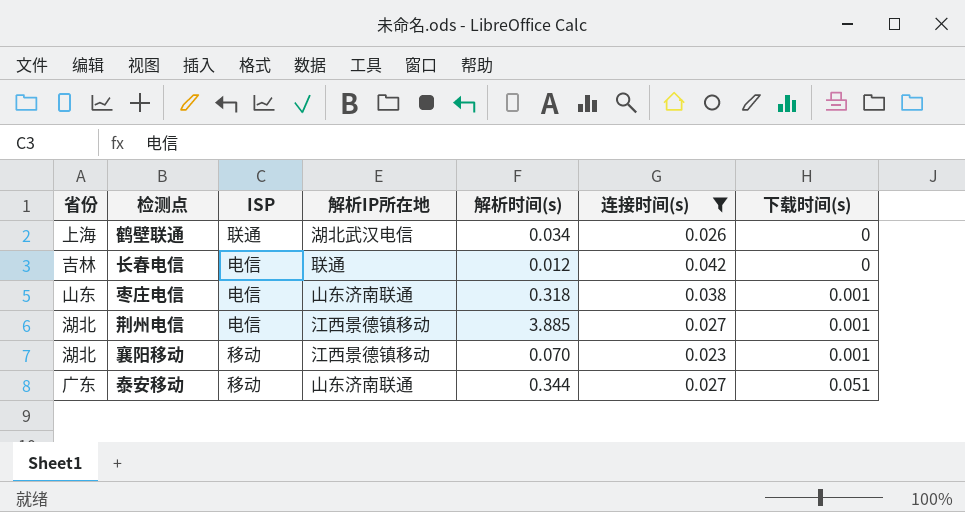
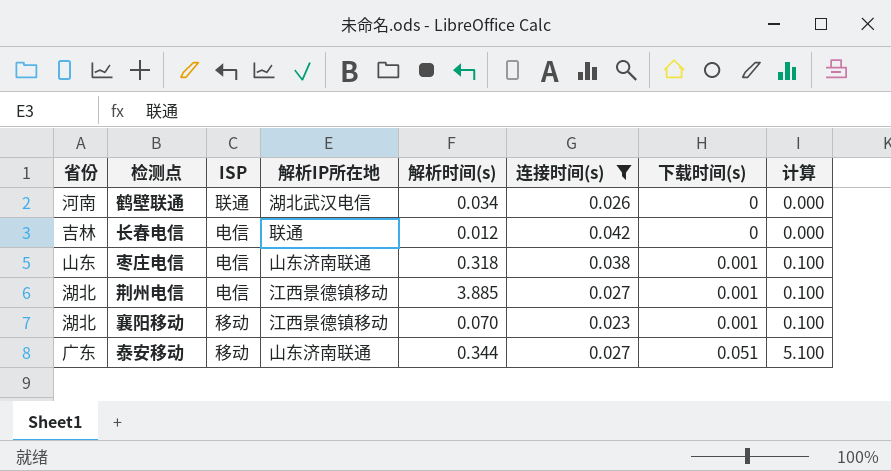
column 计算 | formula: none -> [下载时间(s)] * 100
鹤壁联通 | 省份: 上海 -> 河南

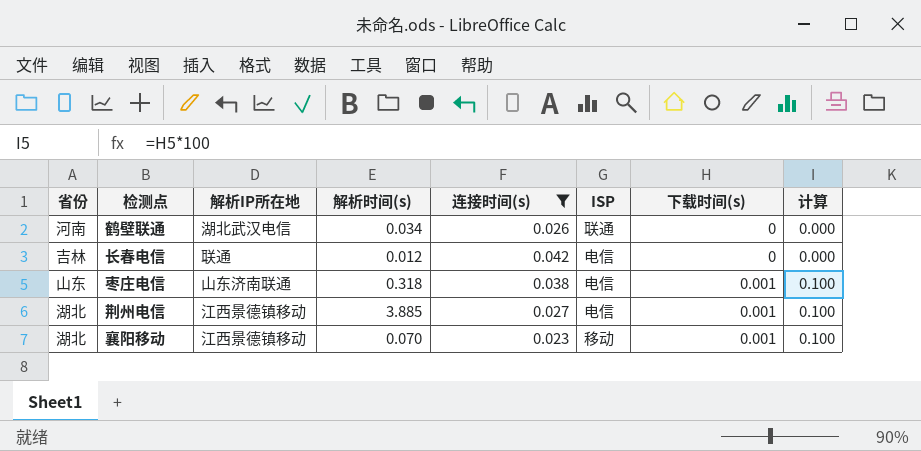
column ISP | position: 3 -> 6
row 泰安移动: 广东 | 移动 | 山东济南联通 | 0.344 | 0.027 | 0.051 | 5.100 -> none

